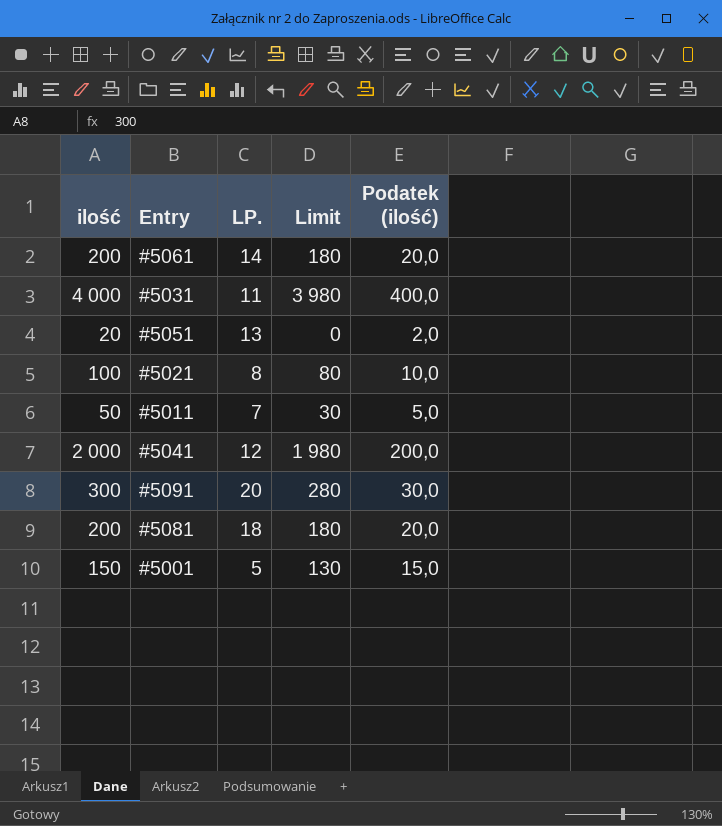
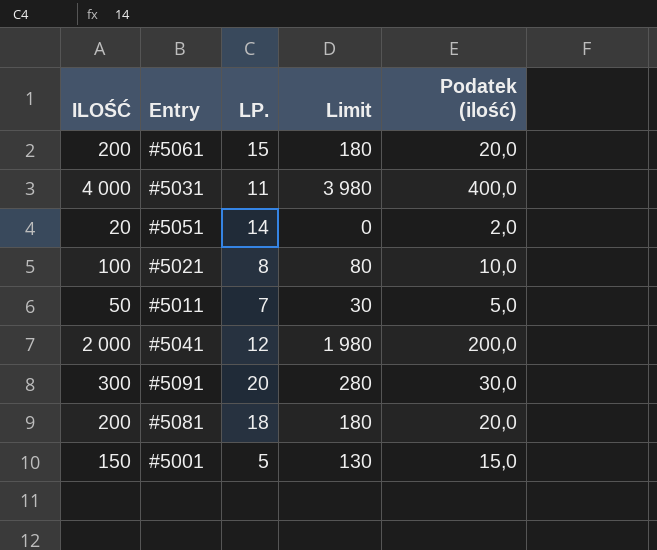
column name: ilość -> ILOŚĆ
#5061 | LP.: 14 -> 15
#5051 | LP.: 13 -> 14

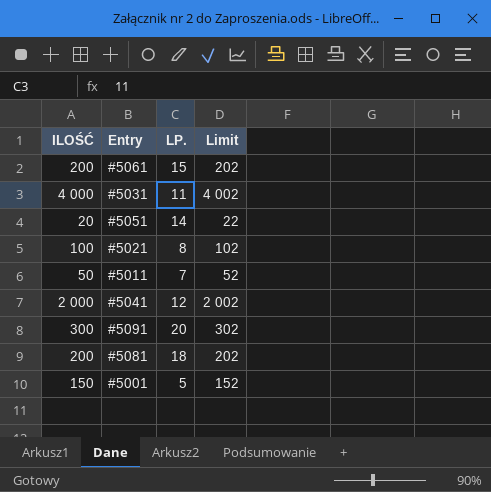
column Podatek (ilość) | formula: [ILOŚĆ] * 0,1 -> none
column Limit | formula: [ILOŚĆ] - 20 -> [ILOŚĆ] + 2

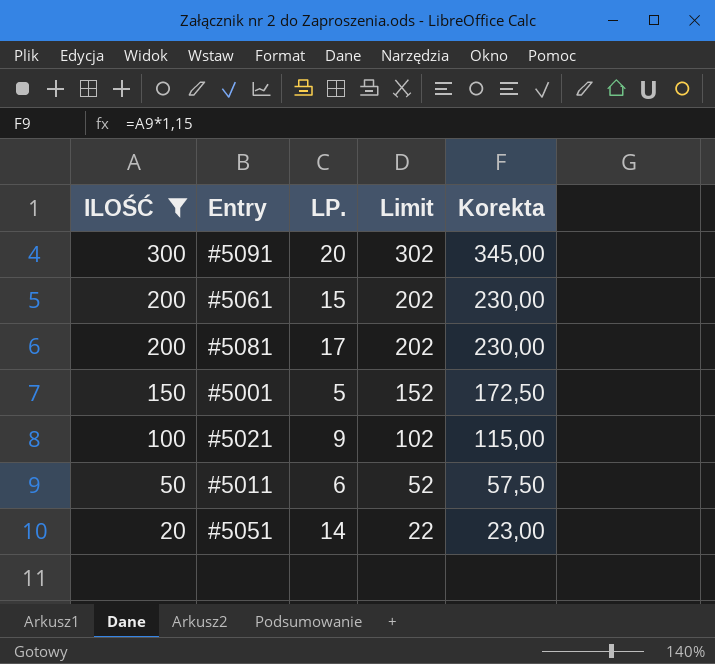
filter: none -> ILOŚĆ <= 300
row order: none -> ILOŚĆ descending
column Korekta | formula: none -> [ILOŚĆ] * 1,15
#5081 | LP.: 18 -> 17
#5021 | LP.: 8 -> 9
#5011 | LP.: 7 -> 6

